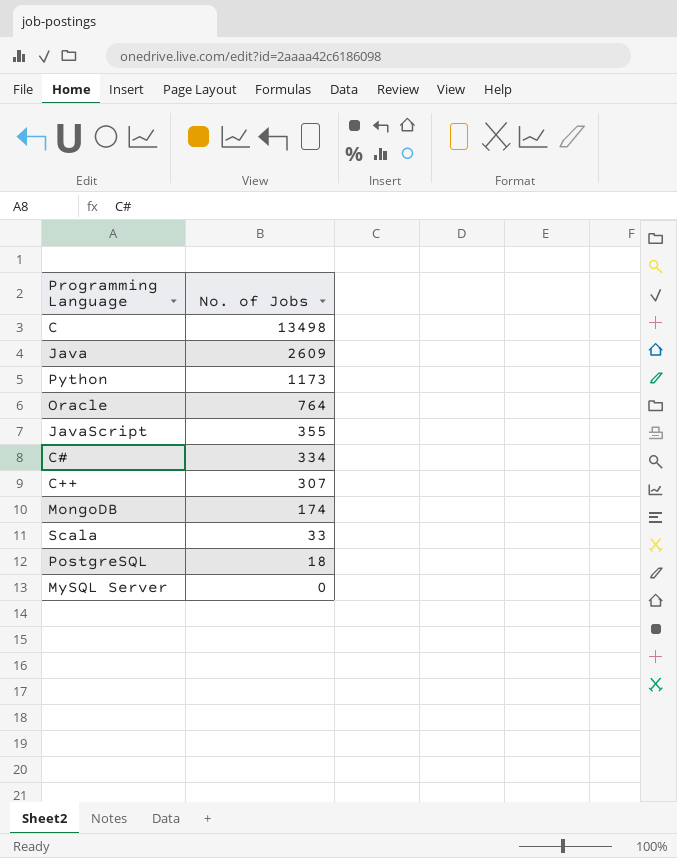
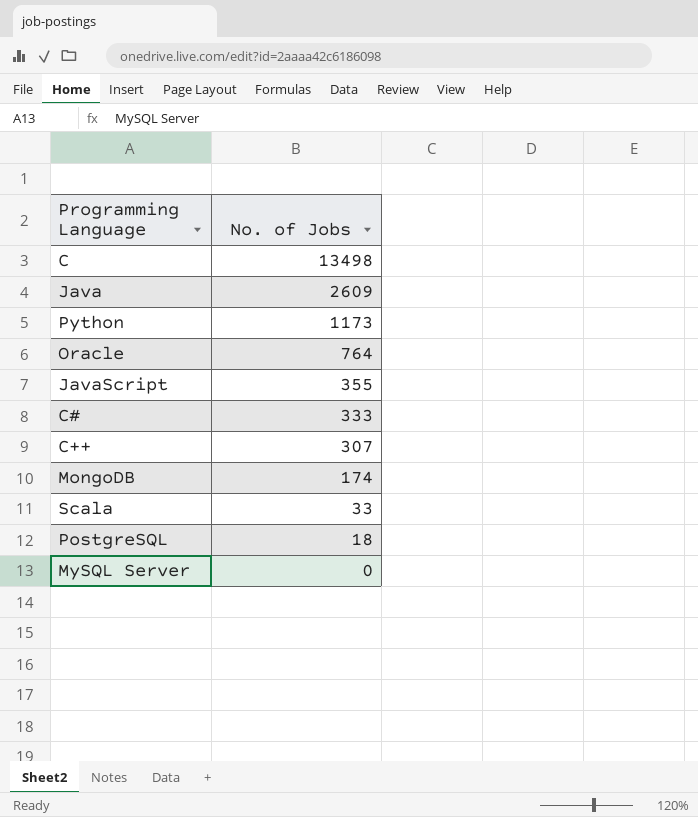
C# | No. of Jobs: 334 -> 333

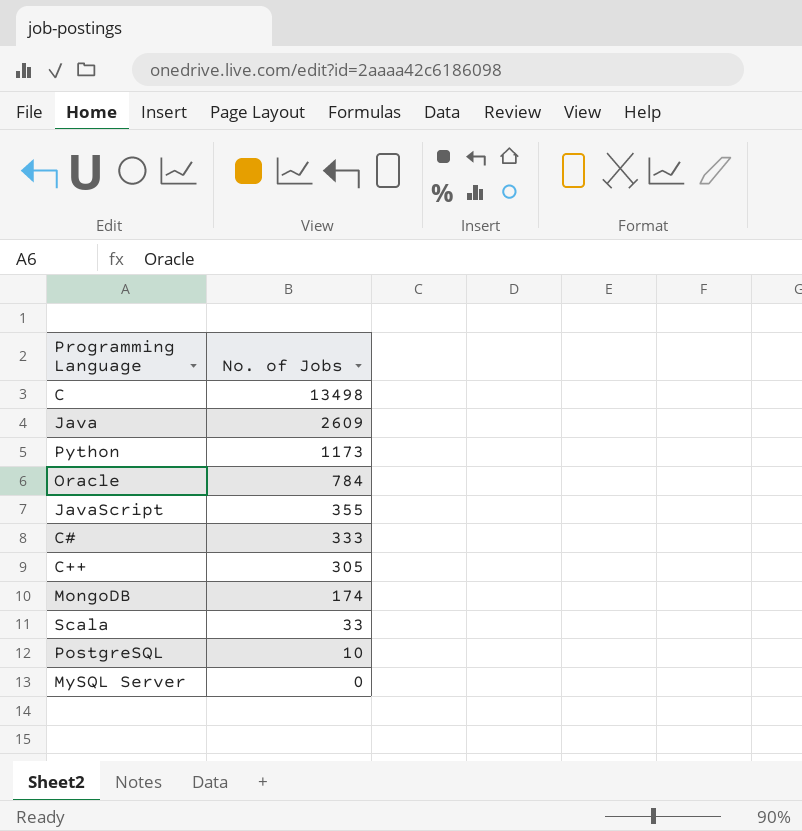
Oracle | No. of Jobs: 764 -> 784
C++ | No. of Jobs: 307 -> 305
PostgreSQL | No. of Jobs: 18 -> 10

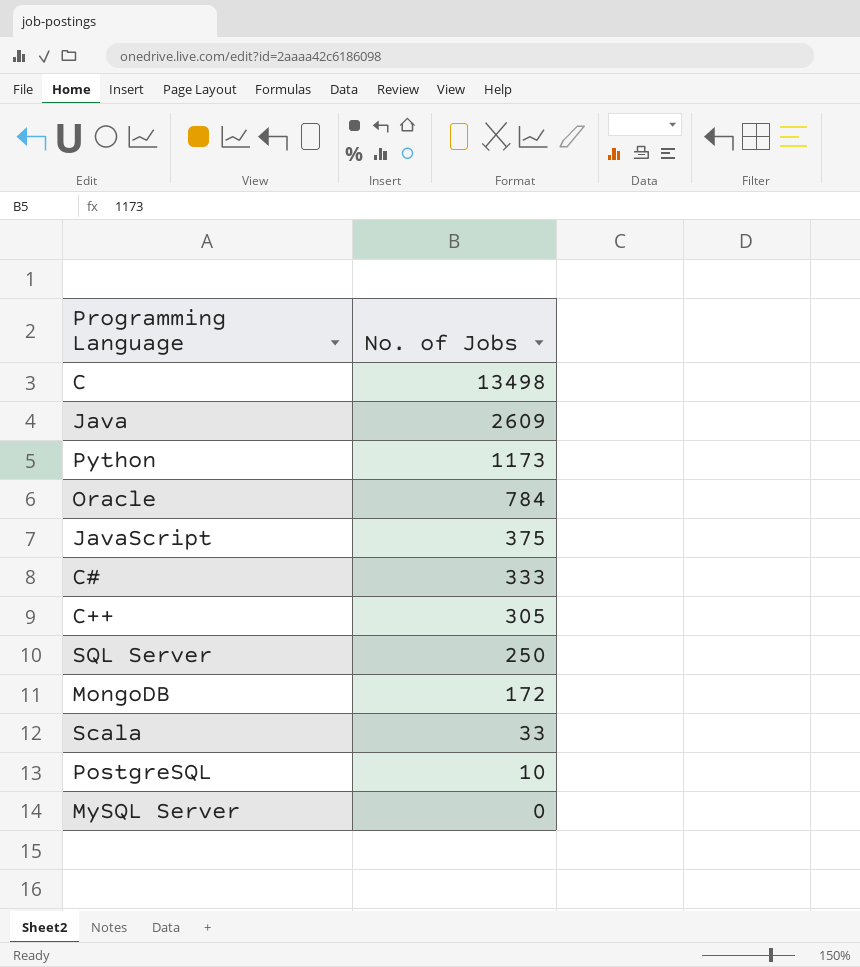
JavaScript | No. of Jobs: 355 -> 375
row SQL Server: none -> 250
MongoDB | No. of Jobs: 174 -> 172

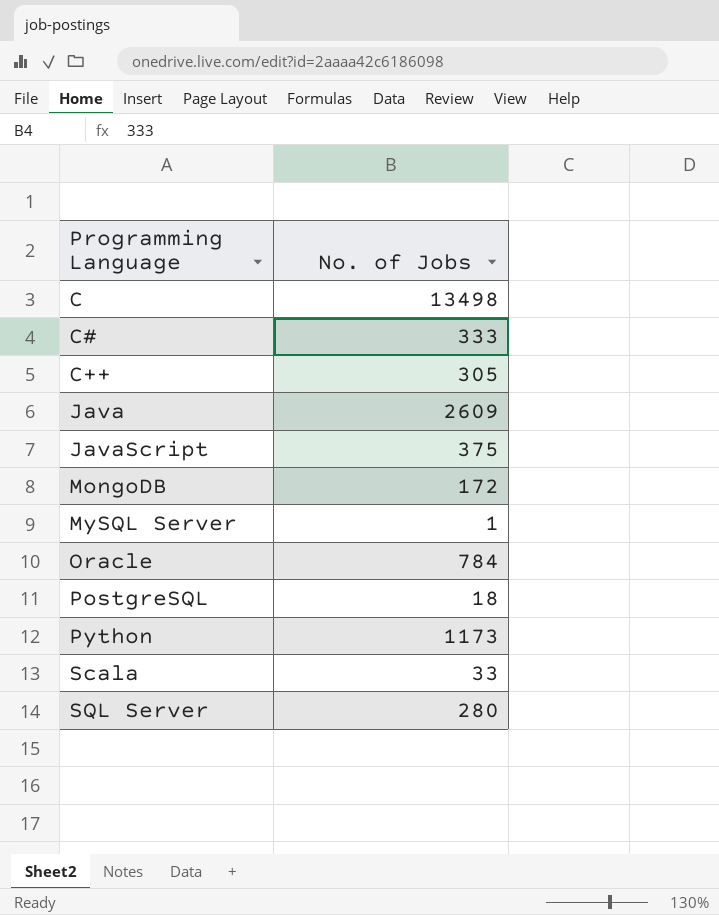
row order: No. of Jobs descending -> Programming Language ascending
MySQL Server | No. of Jobs: 0 -> 1
PostgreSQL | No. of Jobs: 10 -> 18
SQL Server | No. of Jobs: 250 -> 280

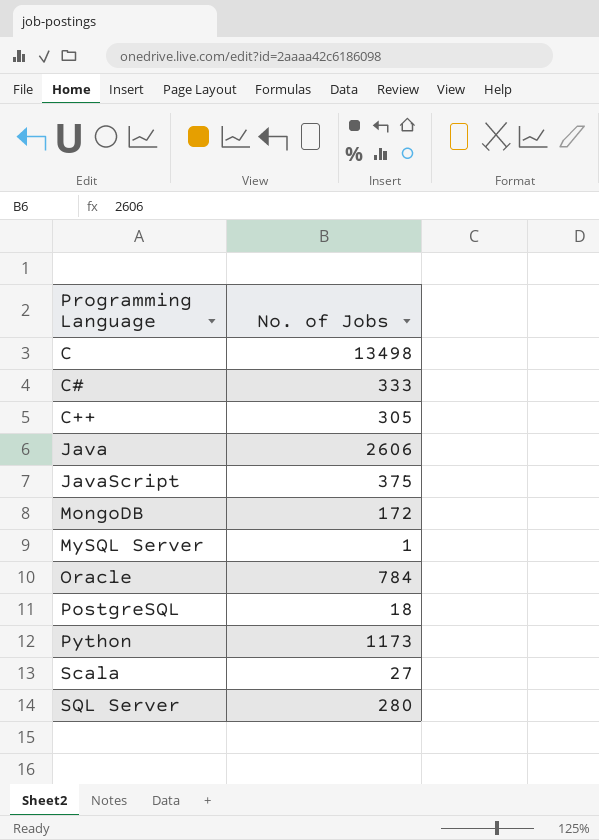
Java | No. of Jobs: 2609 -> 2606
Scala | No. of Jobs: 33 -> 27

